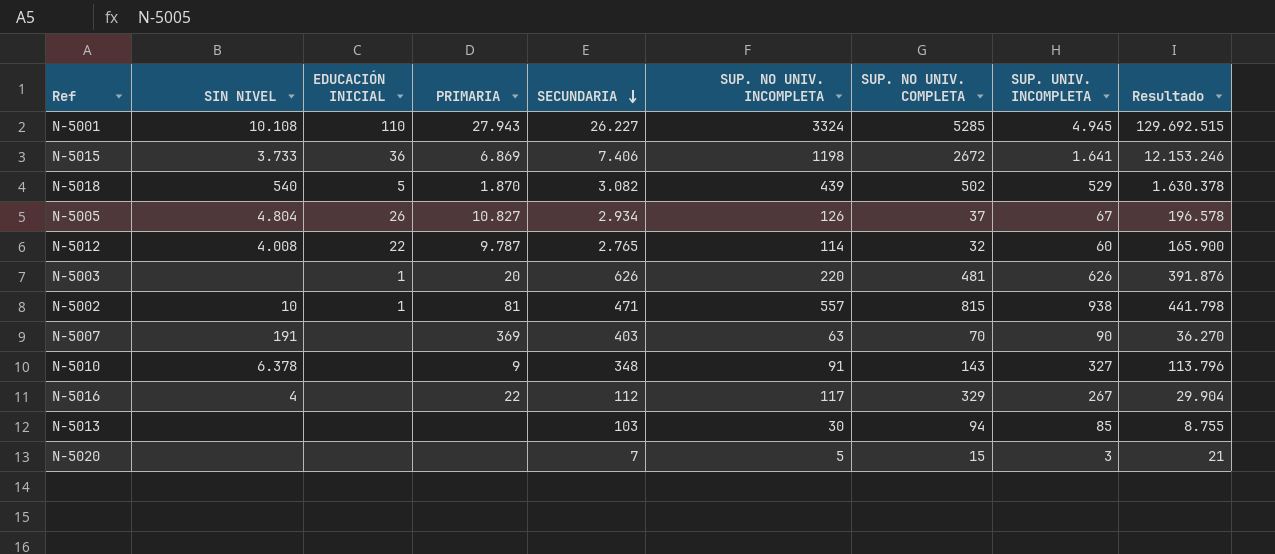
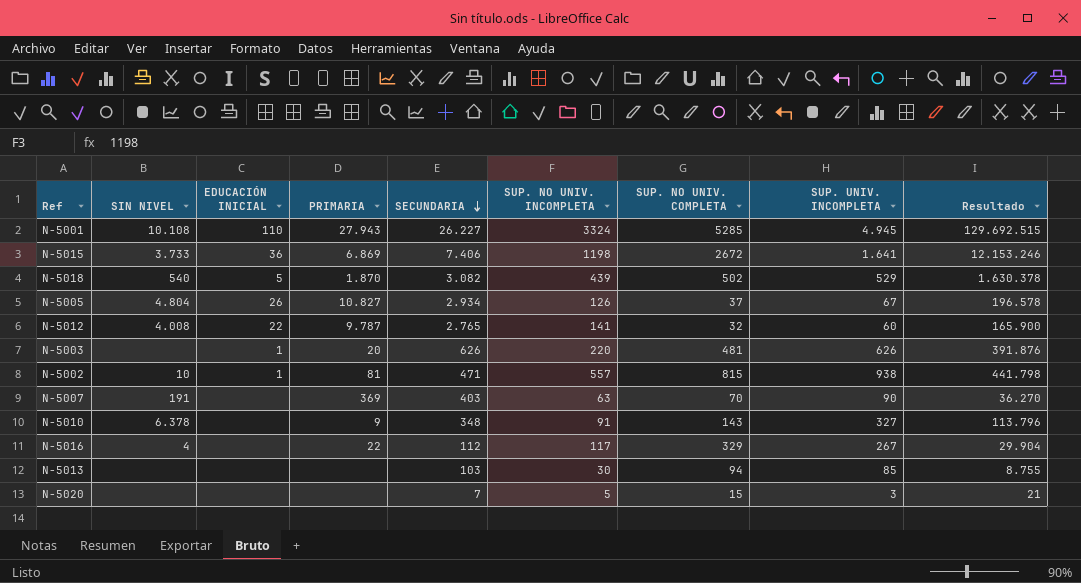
N-5012 | SUP. NO UNIV. INCOMPLETA: 114 -> 141

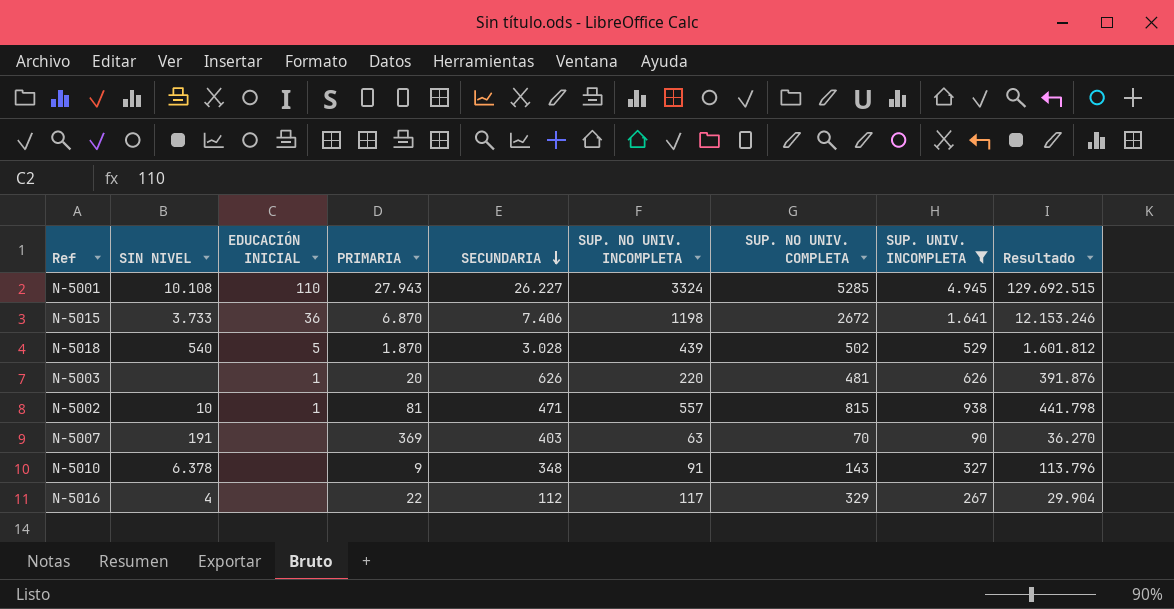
filter: none -> SUP. UNIV. INCOMPLETA >= 90
N-5015 | PRIMARIA: 6.869 -> 6.870
N-5018 | SECUNDARIA: 3.082 -> 3.028
N-5018 | Resultado: 1.630.378 -> 1.601.812

